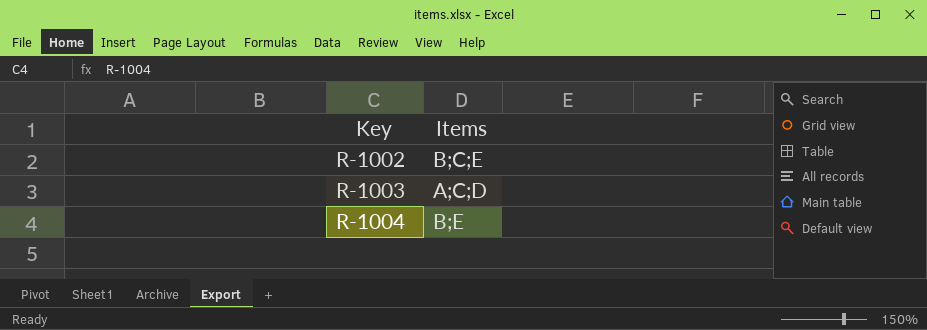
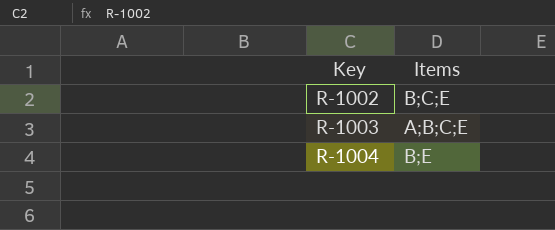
R-1003 | Items: A;C;D -> A;B;C;E

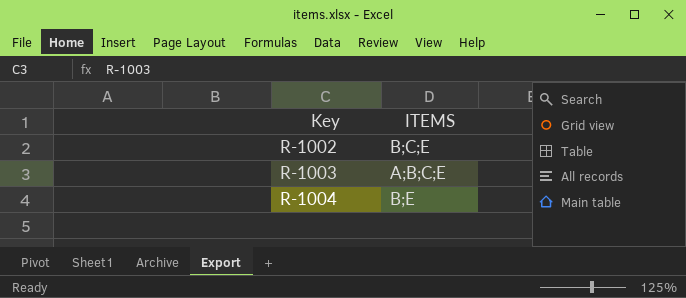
column name: Items -> ITEMS

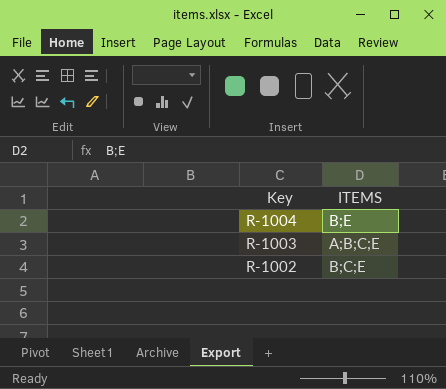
row order: Key ascending -> Key descending

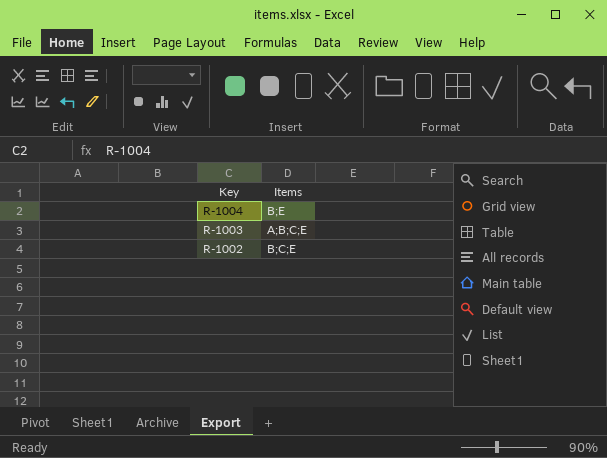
column name: ITEMS -> Items

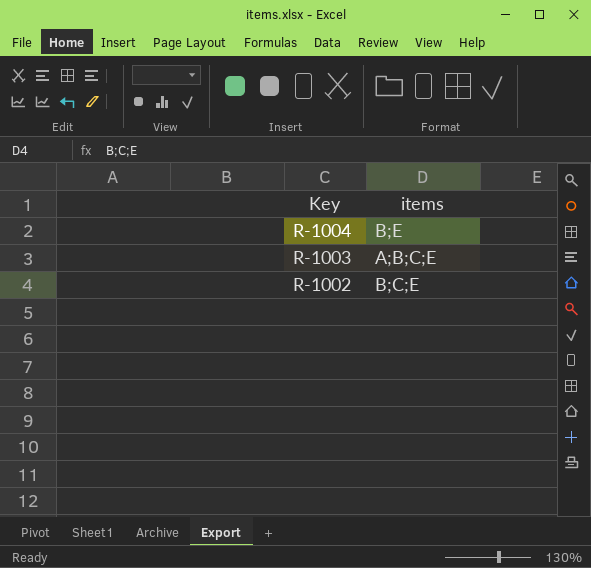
column name: Items -> items

